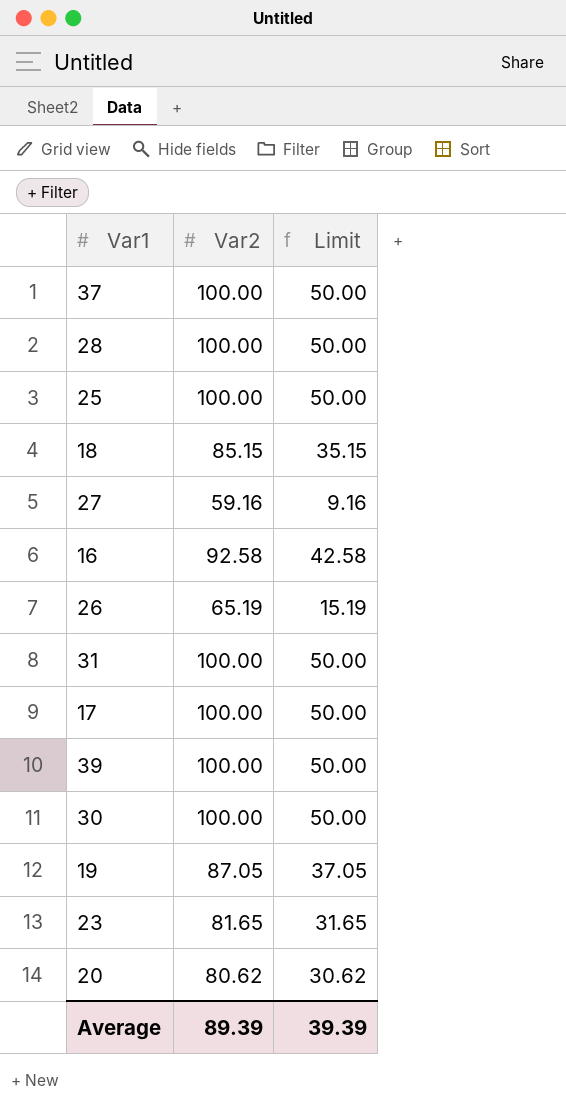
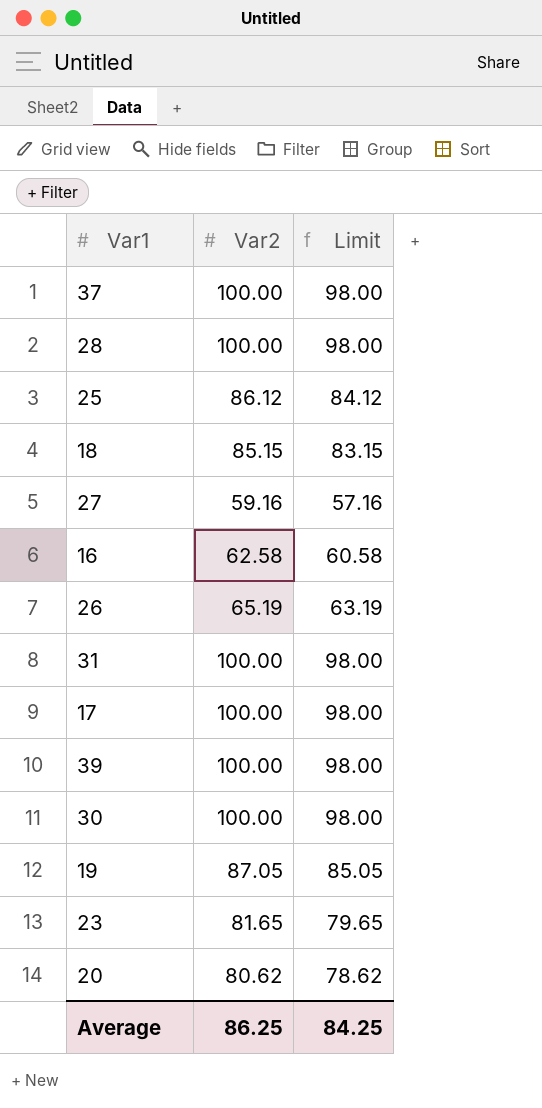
column Limit | formula: [Var2] - 50 -> [Var2] - 2
25 | Var2: 100.00 -> 86.12
16 | Var2: 92.58 -> 62.58
Average | Var2: 89.39 -> 86.25
Average | Limit: 39.39 -> 84.25

